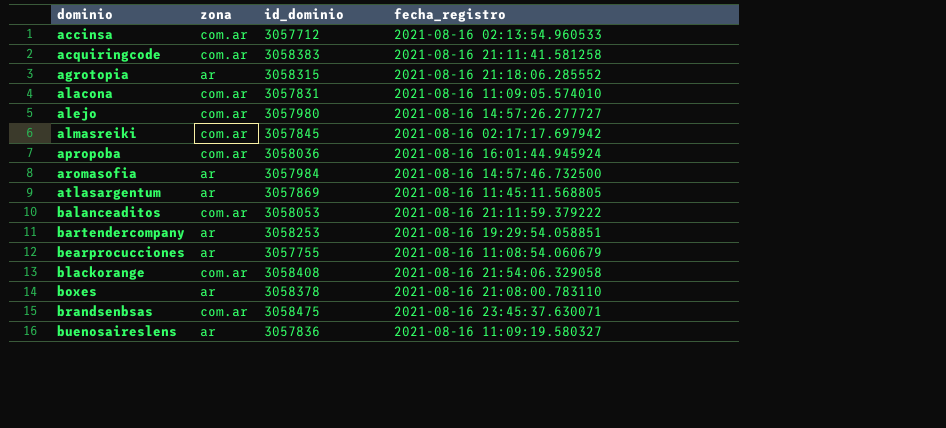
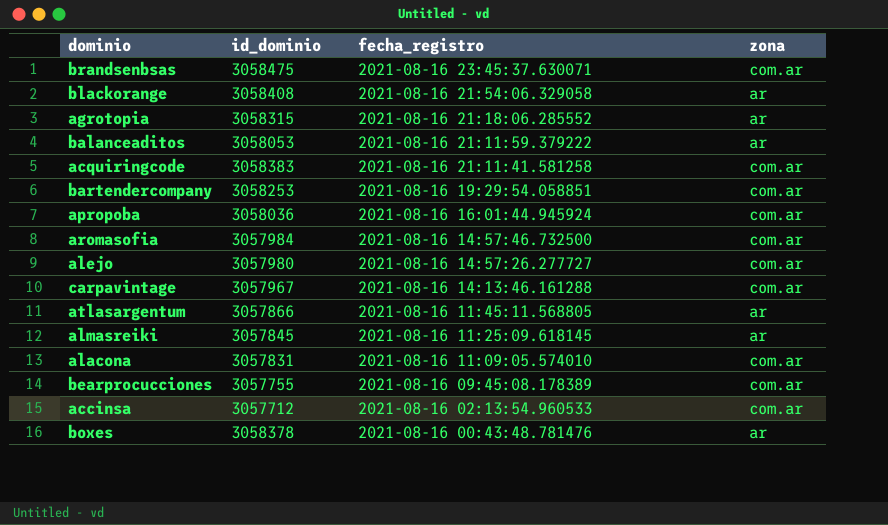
row order: dominio ascending -> fecha_registro descending
column zona | position: 2 -> 4
row buenosaireslens: ar | 3057836 | 2021-08-16 11:09:19.580327 -> none
blackorange | zona: com.ar -> ar
balanceaditos | zona: com.ar -> ar
bartendercompany | zona: ar -> com.ar
aromasofia | zona: ar -> com.ar
row carpavintage: none -> 3057967 | 2021-08-16 14:13:46.161288 | com.ar
atlasargentum | id_dominio: 3057869 -> 3057866
almasreiki | fecha_registro: 2021-08-16 02:17:17.697942 -> 2021-08-16 11:25:09.618145
almasreiki | zona: com.ar -> ar
bearprocucciones | fecha_registro: 2021-08-16 11:08:54.060679 -> 2021-08-16 09:45:08.178389
bearprocucciones | zona: ar -> com.ar
boxes | fecha_registro: 2021-08-16 21:08:00.783110 -> 2021-08-16 00:43:48.781476

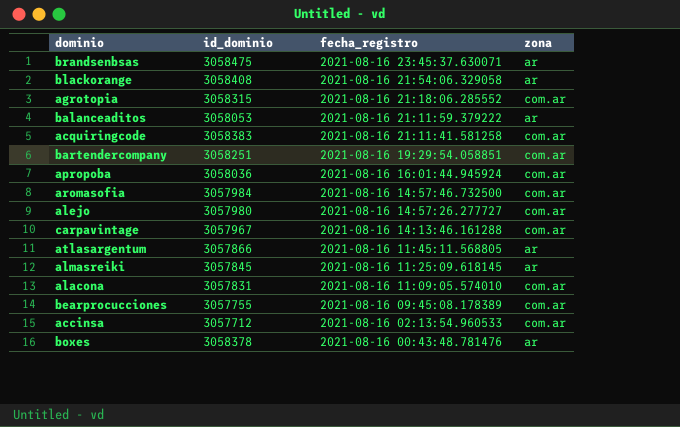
brandsenbsas | zona: com.ar -> ar
agrotopia | zona: ar -> com.ar
bartendercompany | id_dominio: 3058253 -> 3058251

